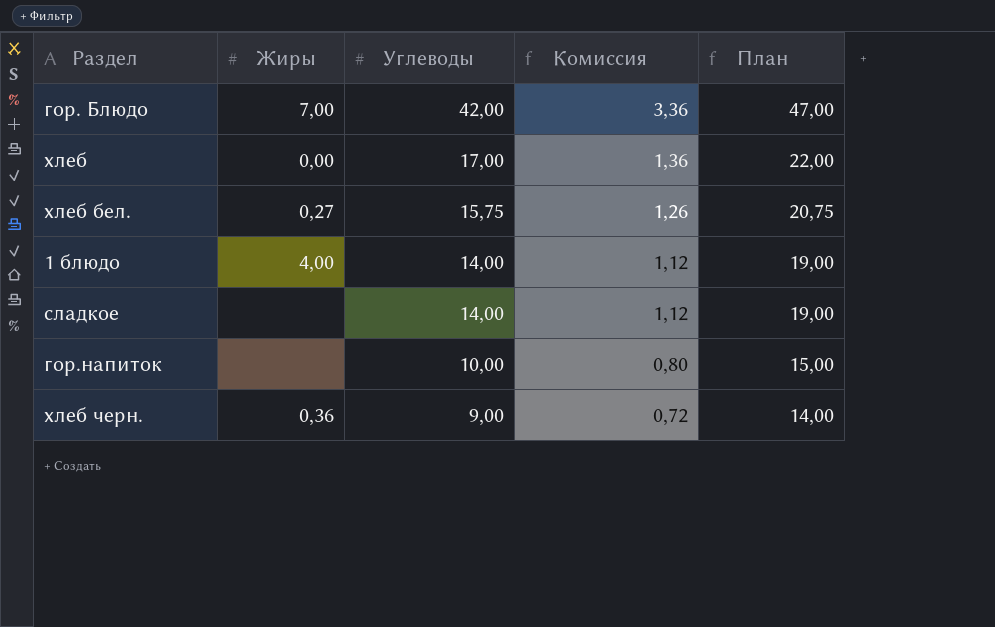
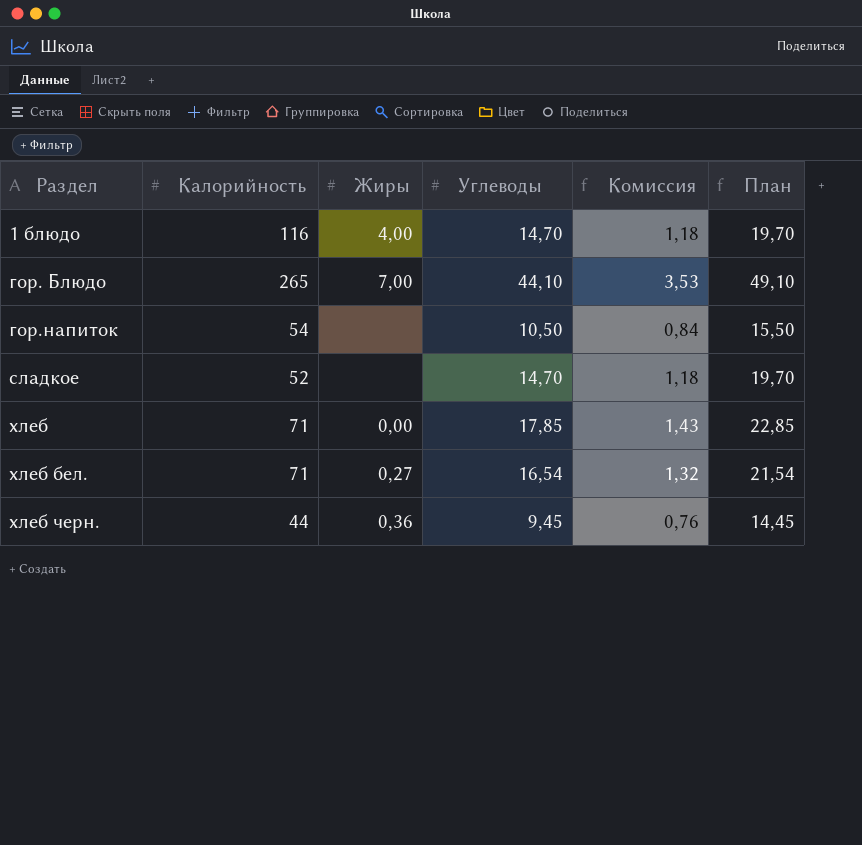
row order: Углеводы descending -> Раздел ascending
column Калорийность | position: none -> 2
1 блюдо | Углеводы: 14,00 -> 14,70
1 блюдо | Комиссия: 1,12 -> 1,18
1 блюдо | План: 19,00 -> 19,70
гор. Блюдо | Углеводы: 42,00 -> 44,10
гор. Блюдо | Комиссия: 3,36 -> 3,53
гор. Блюдо | План: 47,00 -> 49,10
гор.напиток | Углеводы: 10,00 -> 10,50
гор.напиток | Комиссия: 0,80 -> 0,84
гор.напиток | План: 15,00 -> 15,50
сладкое | Углеводы: 14,00 -> 14,70
сладкое | Комиссия: 1,12 -> 1,18
сладкое | План: 19,00 -> 19,70
хлеб | Углеводы: 17,00 -> 17,85
хлеб | Комиссия: 1,36 -> 1,43
хлеб | План: 22,00 -> 22,85
хлеб бел. | Углеводы: 15,75 -> 16,54
хлеб бел. | Комиссия: 1,26 -> 1,32
хлеб бел. | План: 20,75 -> 21,54
хлеб черн. | Углеводы: 9,00 -> 9,45
хлеб черн. | Комиссия: 0,72 -> 0,76
хлеб черн. | План: 14,00 -> 14,45

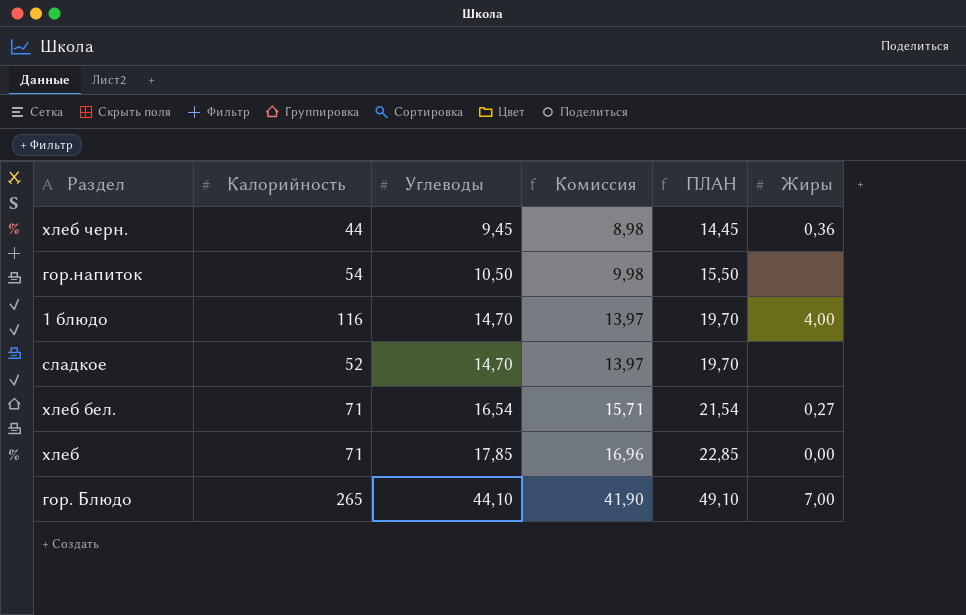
row order: Раздел ascending -> Углеводы ascending
column Комиссия | formula: [Углеводы] * 0,08 -> [Углеводы] * 0,95
column name: План -> ПЛАН
column Жиры | position: 3 -> 6

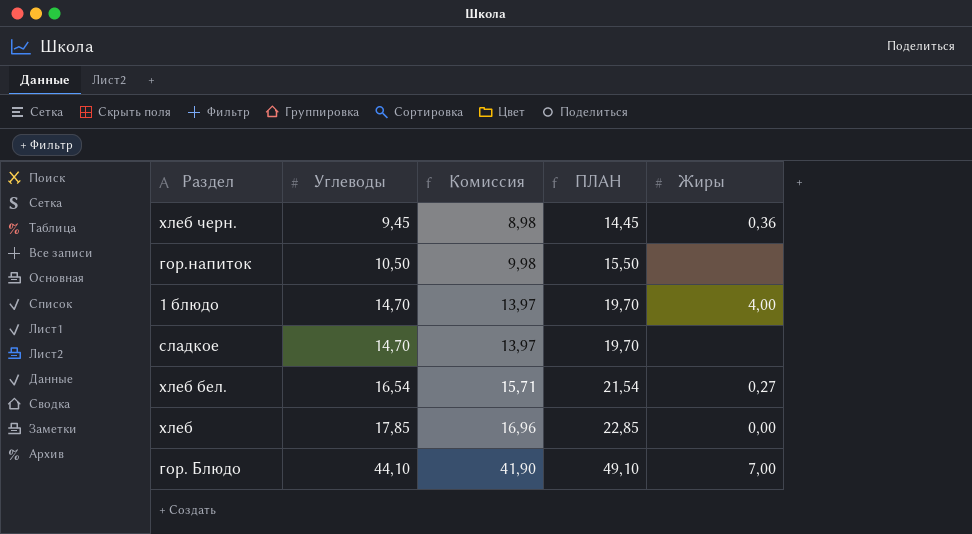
column Калорийность | position: 2 -> none

